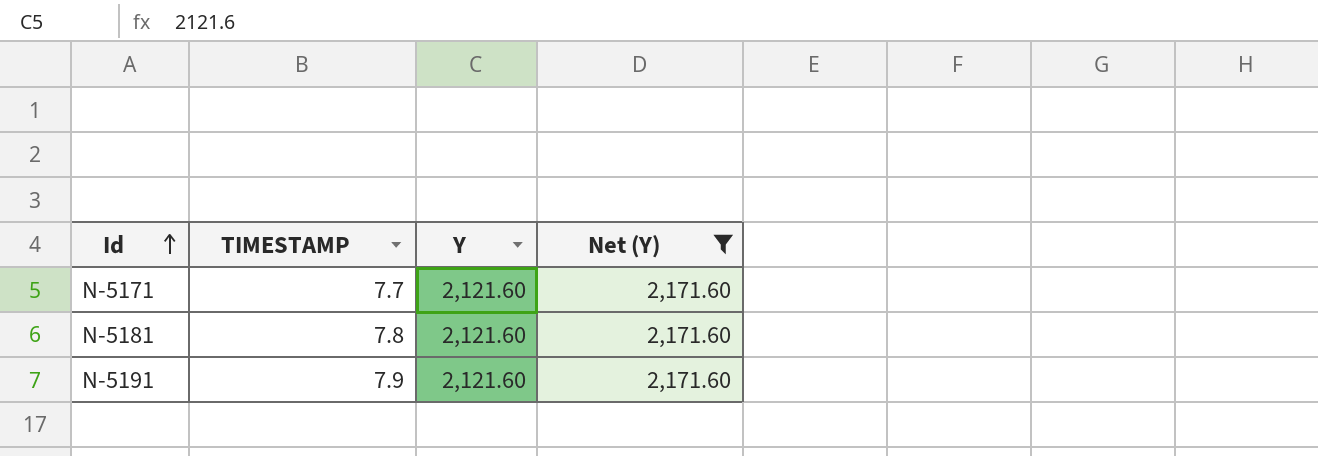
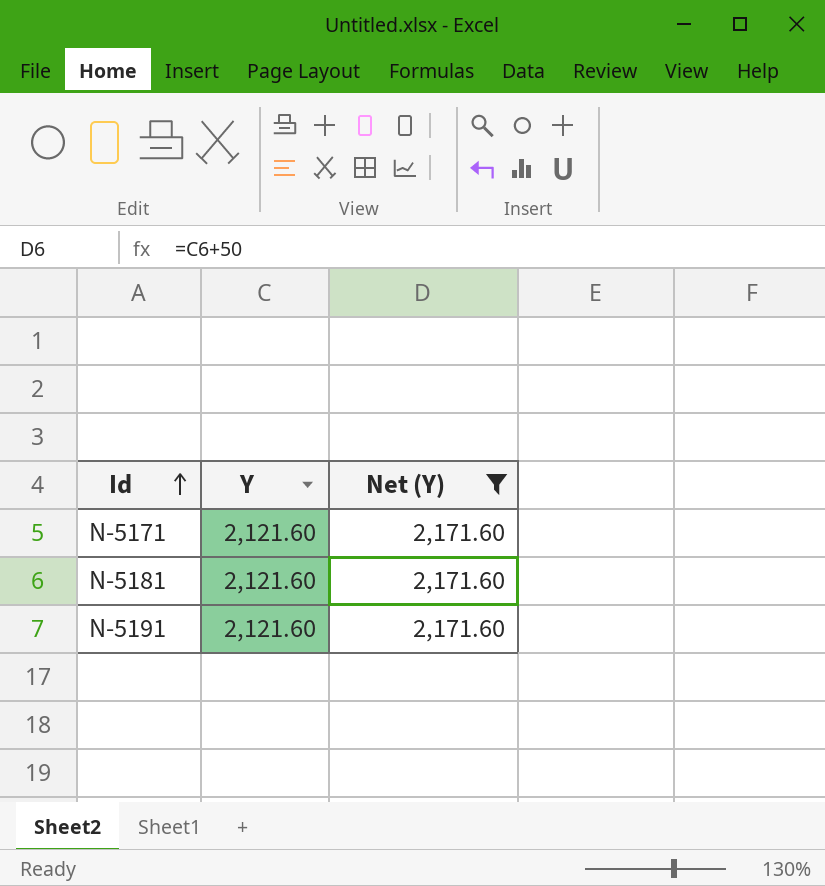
column TIMESTAMP | position: 2 -> none

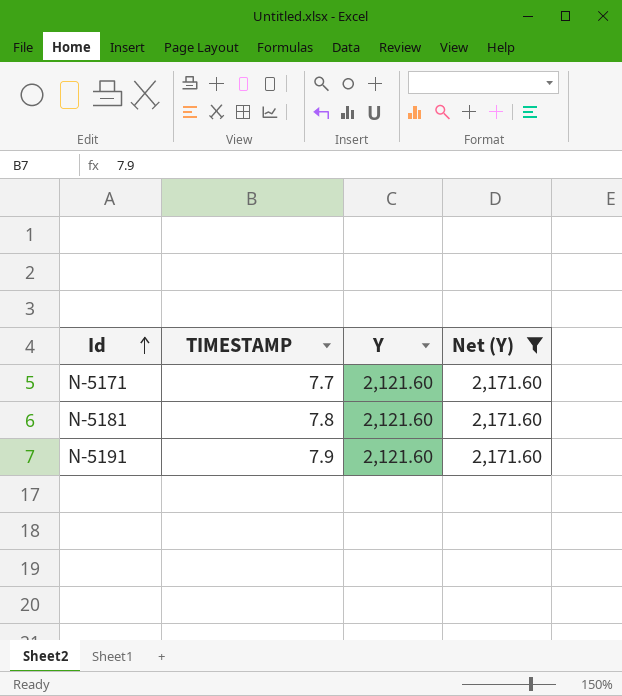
column TIMESTAMP | position: none -> 2

